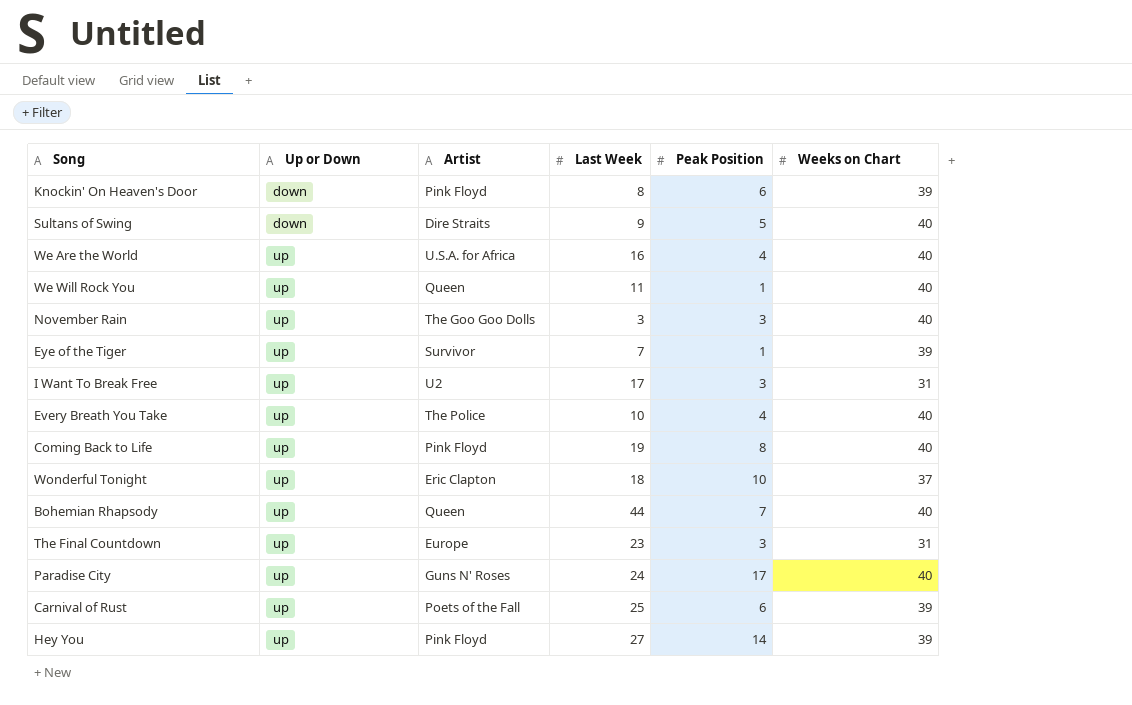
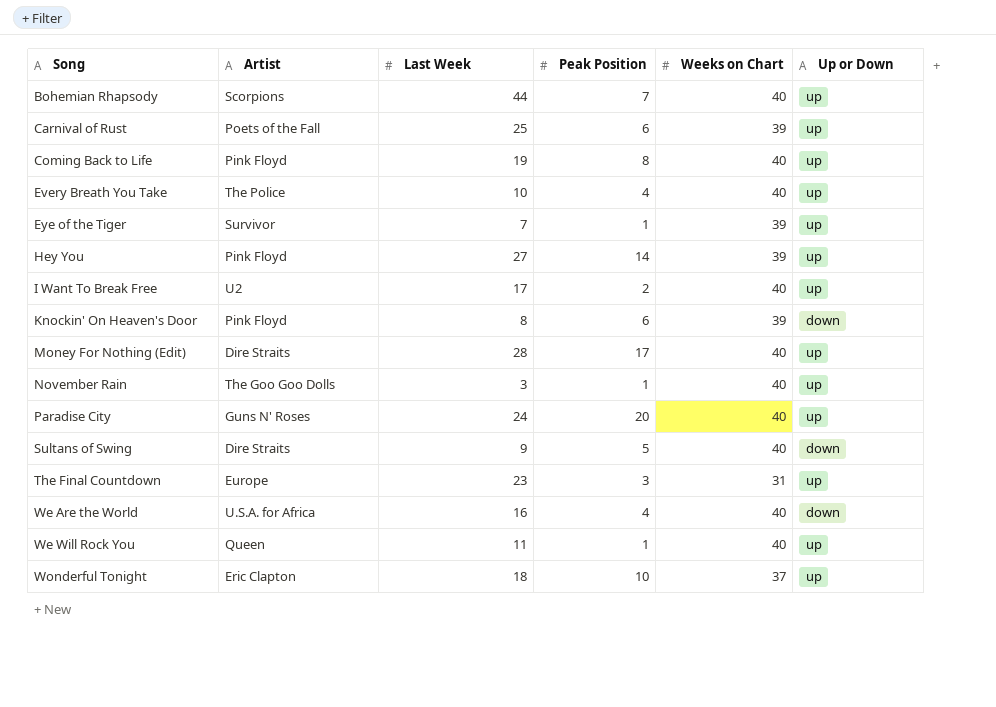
row order: Up or Down ascending -> Song ascending
column Up or Down | position: 2 -> 6
Bohemian Rhapsody | Artist: Queen -> Scorpions
I Want To Break Free | Peak Position: 3 -> 2
I Want To Break Free | Weeks on Chart: 31 -> 40
row Money For Nothing (Edit): none -> Dire Straits | 28 | 17 | 40 | up
November Rain | Peak Position: 3 -> 1
Paradise City | Peak Position: 17 -> 20
We Are the World | Up or Down: up -> down

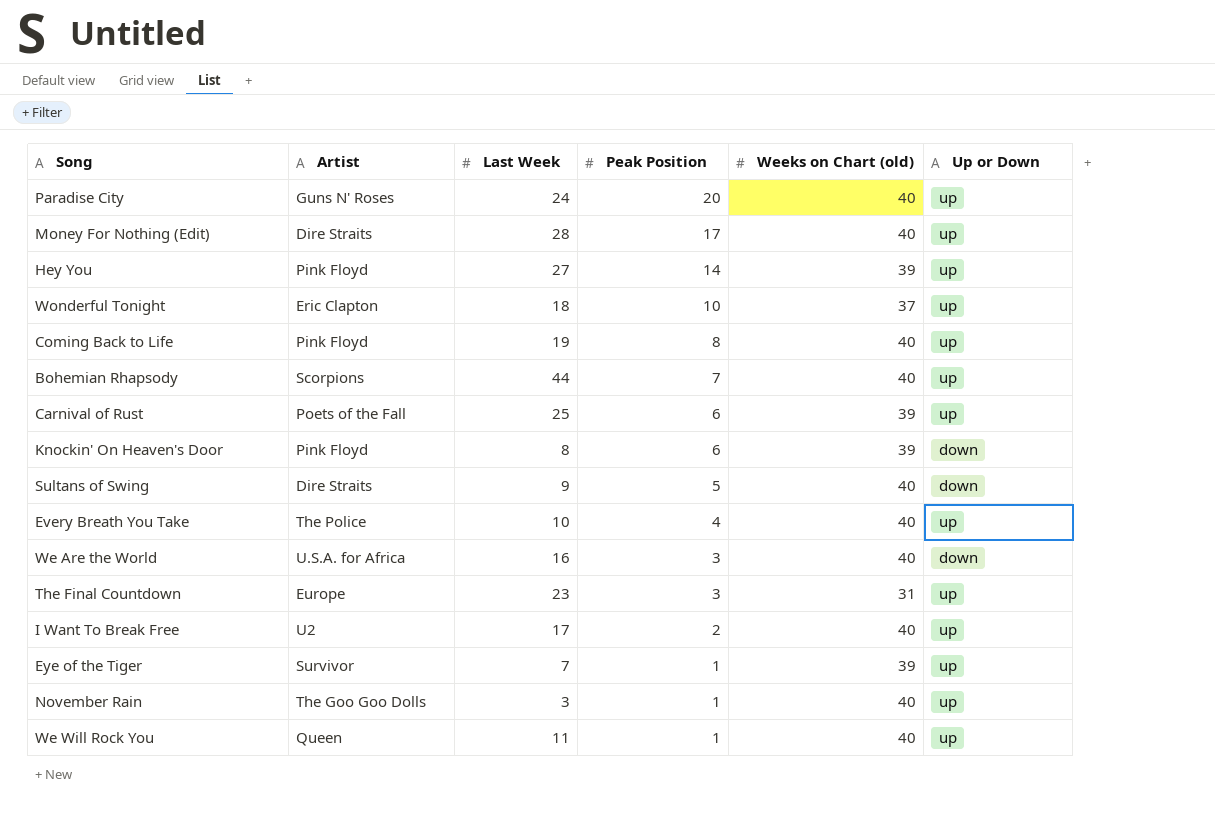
row order: Song ascending -> Peak Position descending
column name: Weeks on Chart -> Weeks on Chart (old)
We Are the World | Peak Position: 4 -> 3

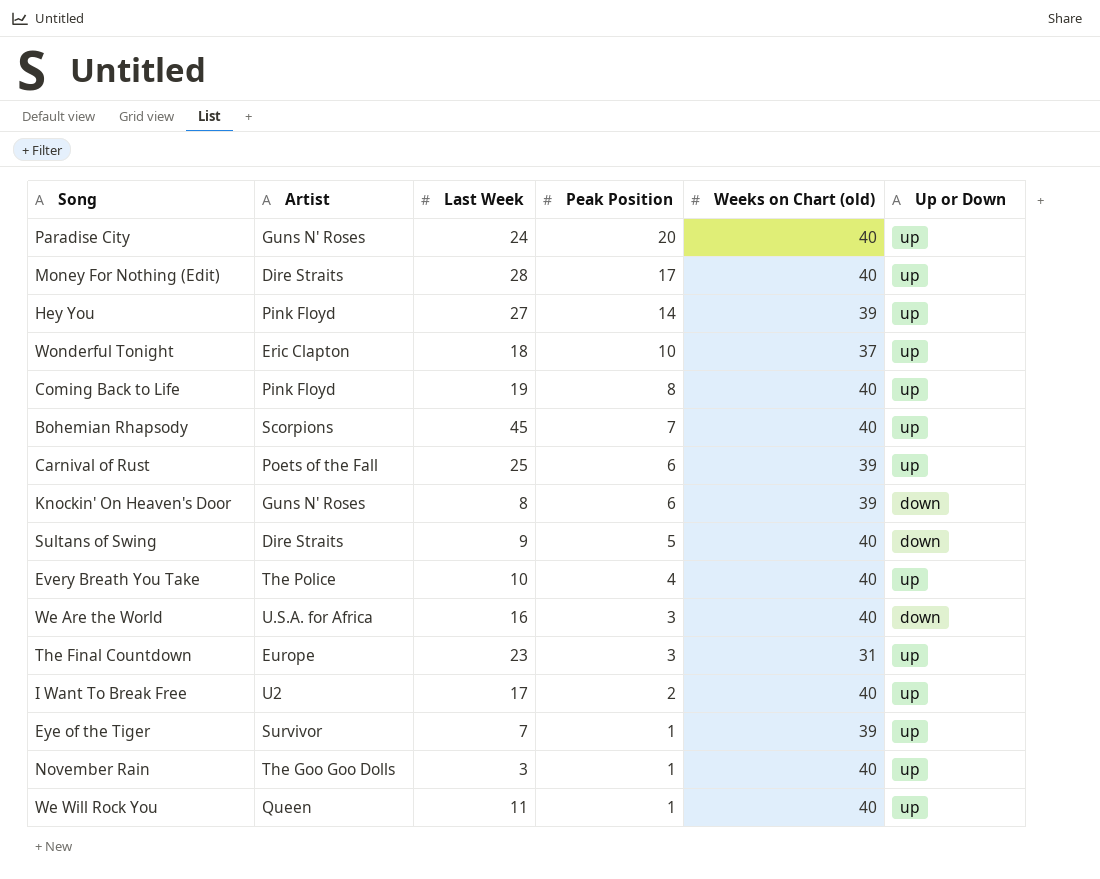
Bohemian Rhapsody | Last Week: 44 -> 45
Knockin' On Heaven's Door | Artist: Pink Floyd -> Guns N' Roses

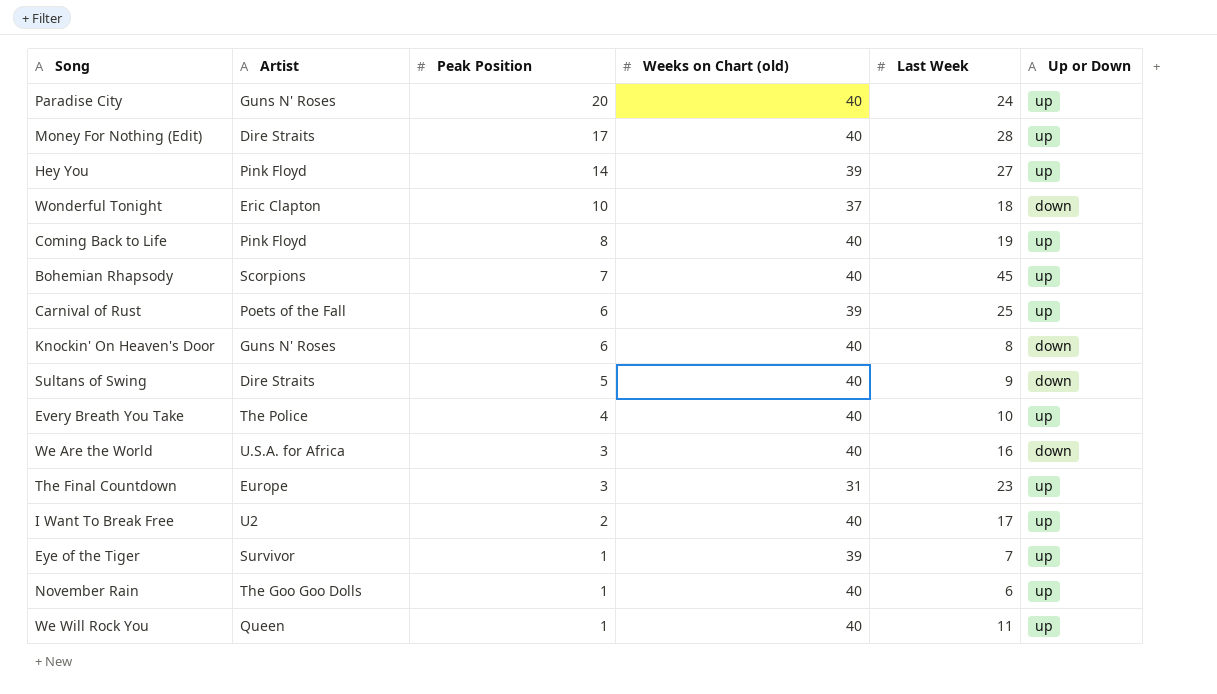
column Last Week | position: 3 -> 5
Wonderful Tonight | Up or Down: up -> down
Knockin' On Heaven's Door | Weeks on Chart (old): 39 -> 40
November Rain | Last Week: 3 -> 6

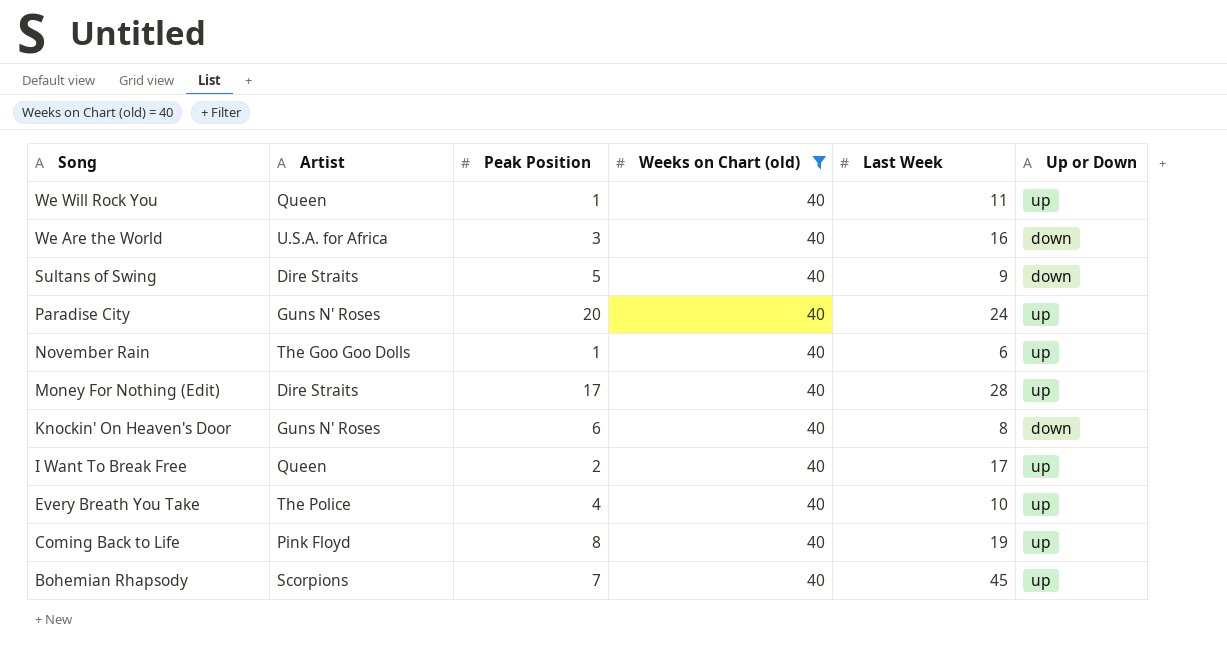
filter: none -> Weeks on Chart (old) = 40
row order: Peak Position descending -> Song descending
I Want To Break Free | Artist: U2 -> Queen

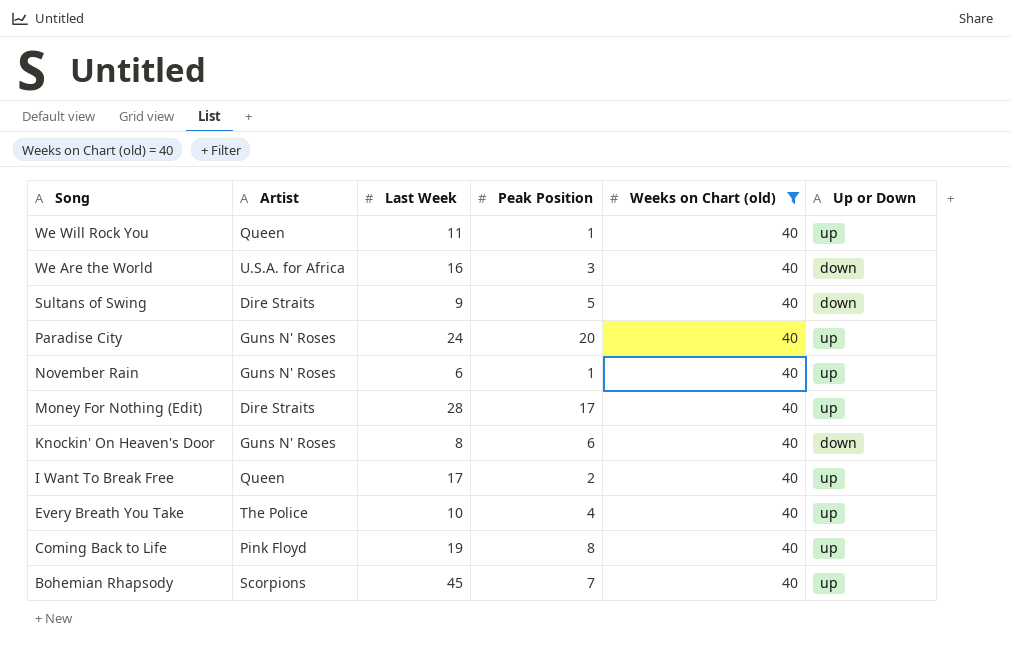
column Last Week | position: 5 -> 3
November Rain | Artist: The Goo Goo Dolls -> Guns N' Roses

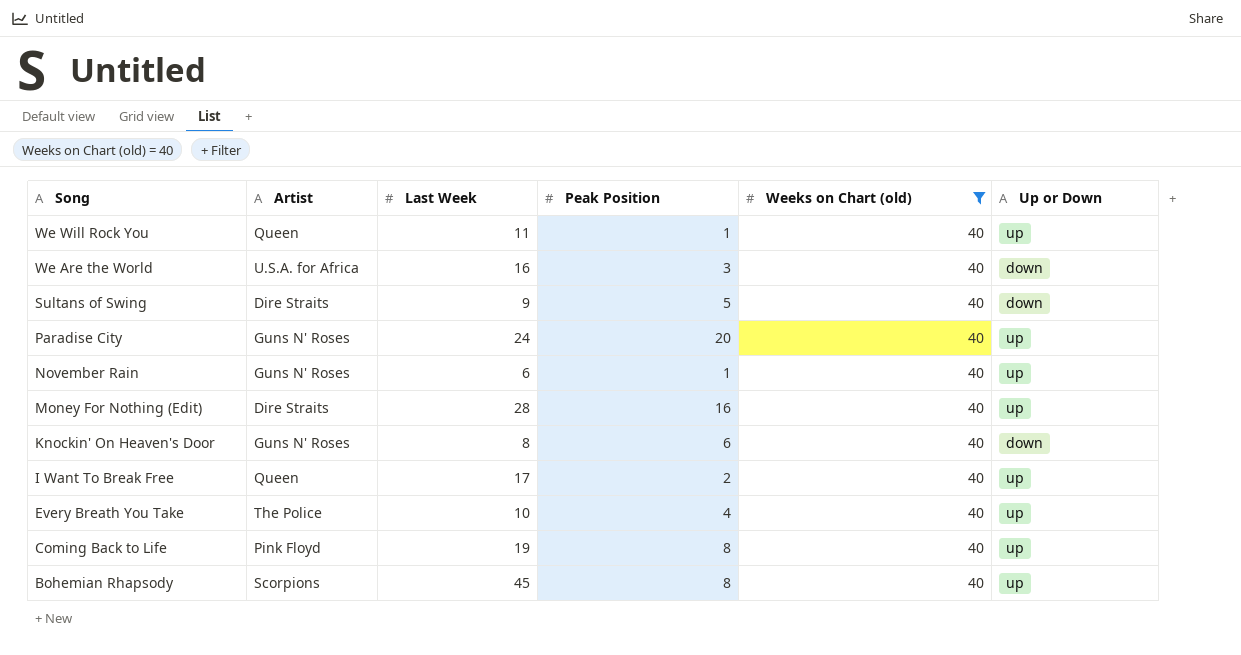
Money For Nothing (Edit) | Peak Position: 17 -> 16
Bohemian Rhapsody | Peak Position: 7 -> 8

